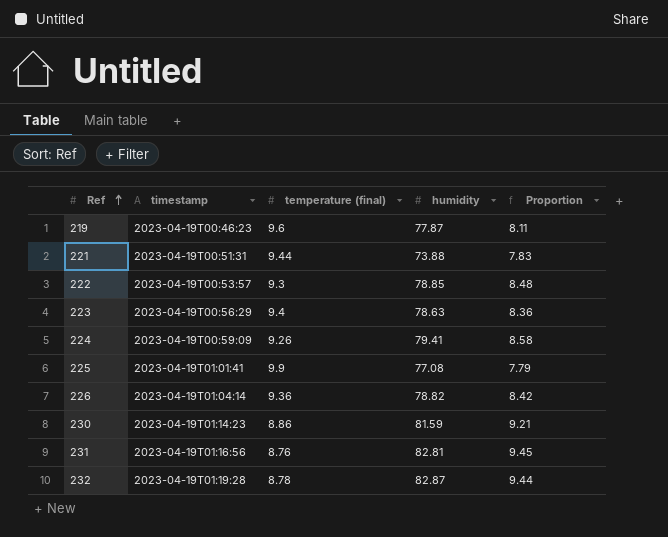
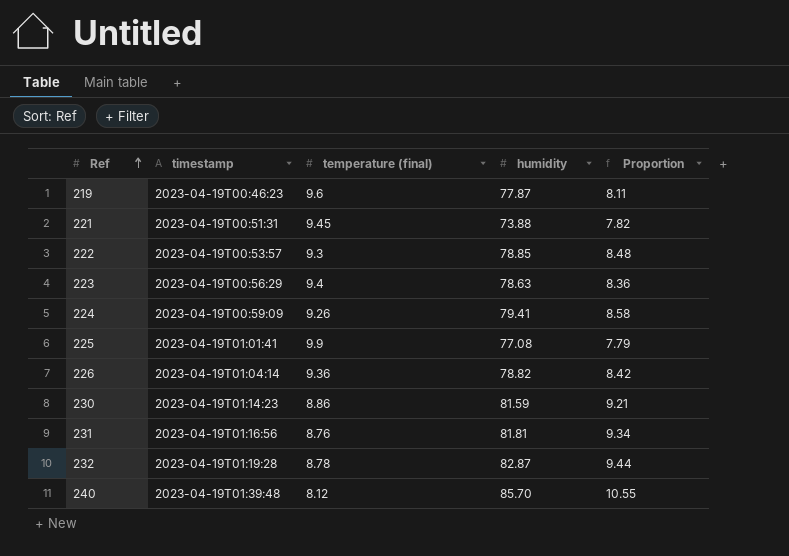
221 | temperature (final): 9.44 -> 9.45
221 | Proportion: 7.83 -> 7.82
231 | humidity: 82.81 -> 81.81
231 | Proportion: 9.45 -> 9.34
row 240: none -> 2023-04-19T01:39:48 | 8.12 | 85.70 | 10.55

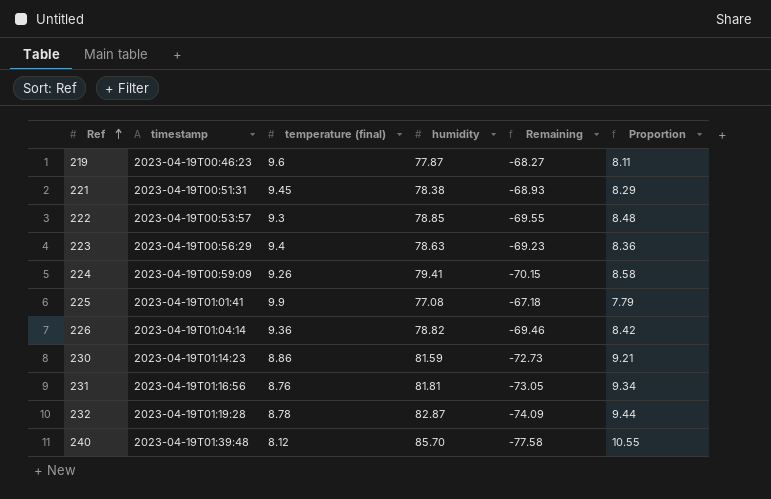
column Remaining | formula: none -> [temperature (final)] - [humidity]
221 | humidity: 73.88 -> 78.38
221 | Proportion: 7.82 -> 8.29

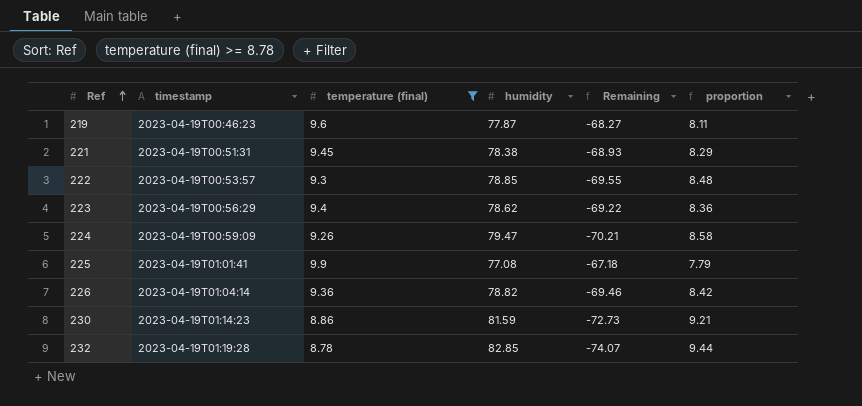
filter: none -> temperature (final) >= 8.78
column name: Proportion -> proportion
223 | humidity: 78.63 -> 78.62
223 | Remaining: -69.23 -> -69.22
224 | humidity: 79.41 -> 79.47
224 | Remaining: -70.15 -> -70.21
232 | humidity: 82.87 -> 82.85
232 | Remaining: -74.09 -> -74.07

